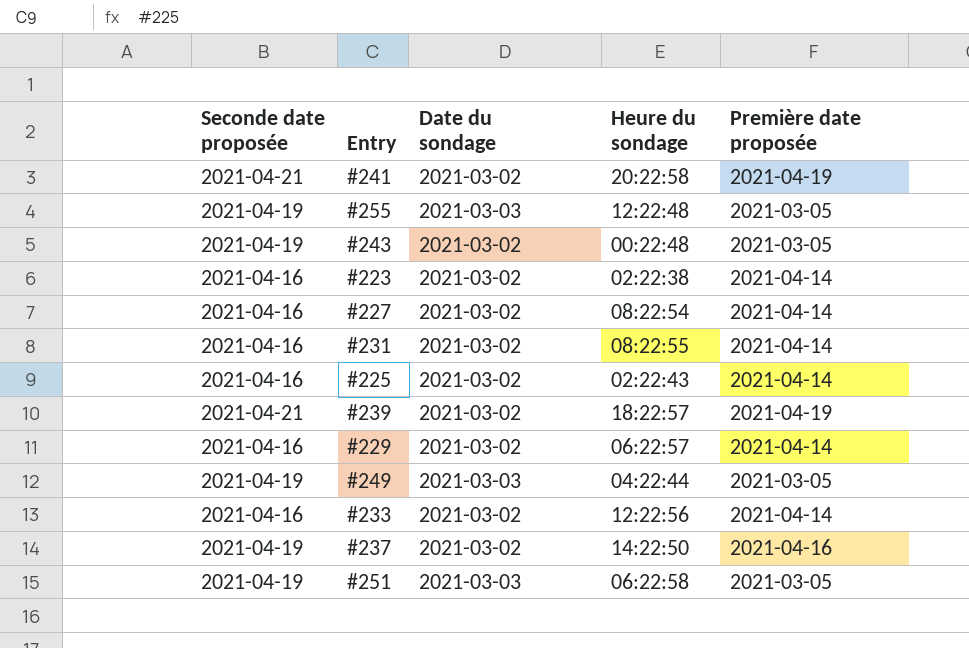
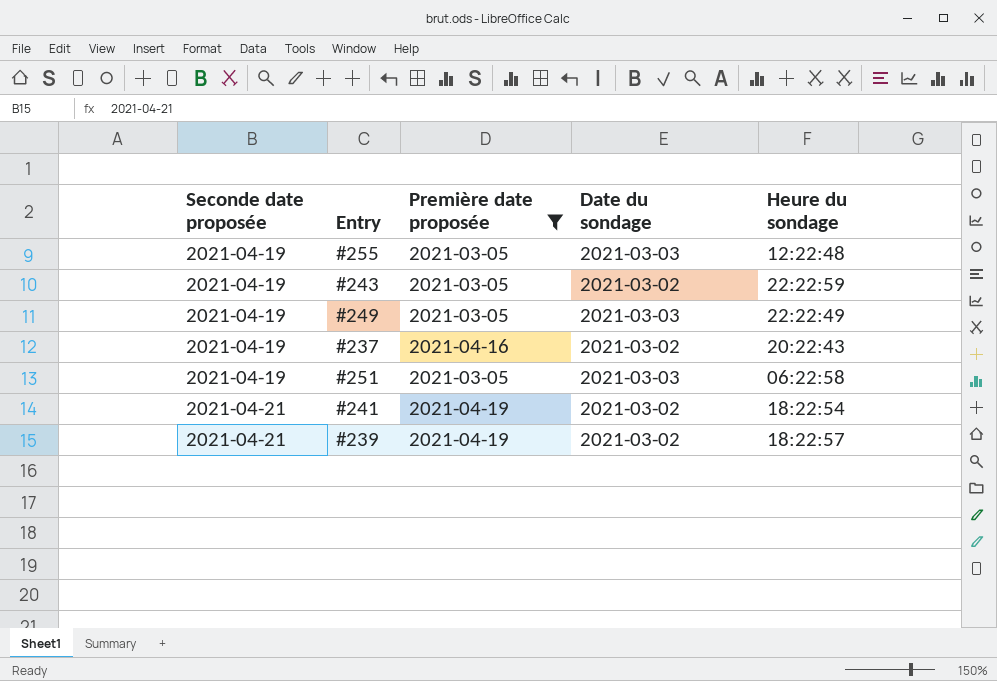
filter: none -> Première date proposée != 2021-04-14
row order: none -> Seconde date proposée ascending
column Première date proposée | position: 5 -> 3
#243 | Heure du sondage: 00:22:48 -> 22:22:59
#249 | Heure du sondage: 04:22:44 -> 22:22:49
#237 | Heure du sondage: 14:22:50 -> 20:22:43
#241 | Heure du sondage: 20:22:58 -> 18:22:54

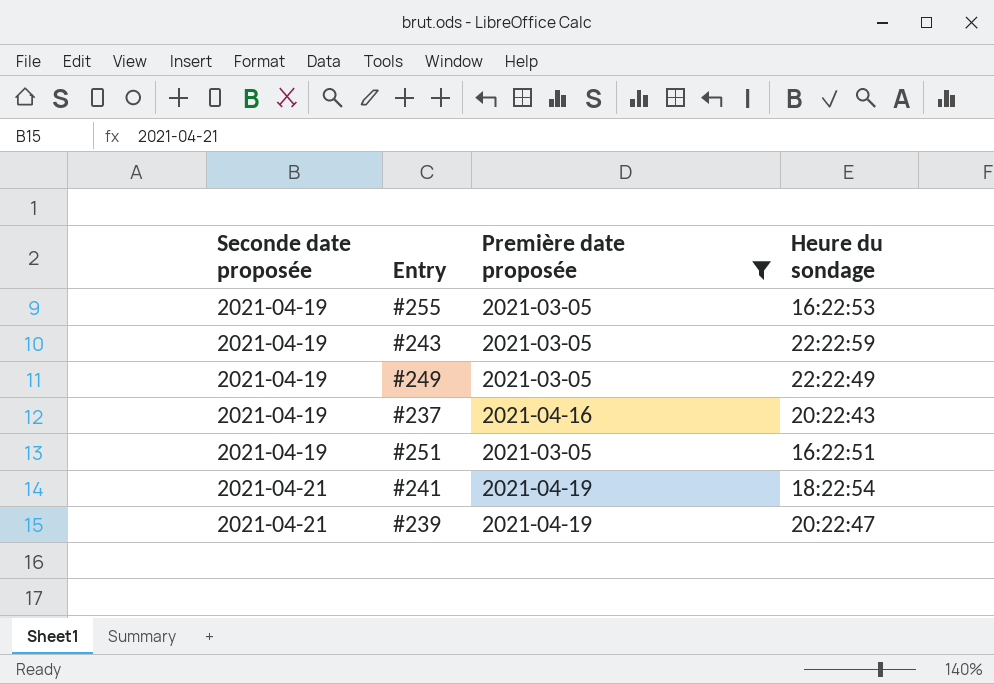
column Date du sondage | position: 4 -> none
#255 | Heure du sondage: 12:22:48 -> 16:22:53
#251 | Heure du sondage: 06:22:58 -> 16:22:51
#239 | Heure du sondage: 18:22:57 -> 20:22:47

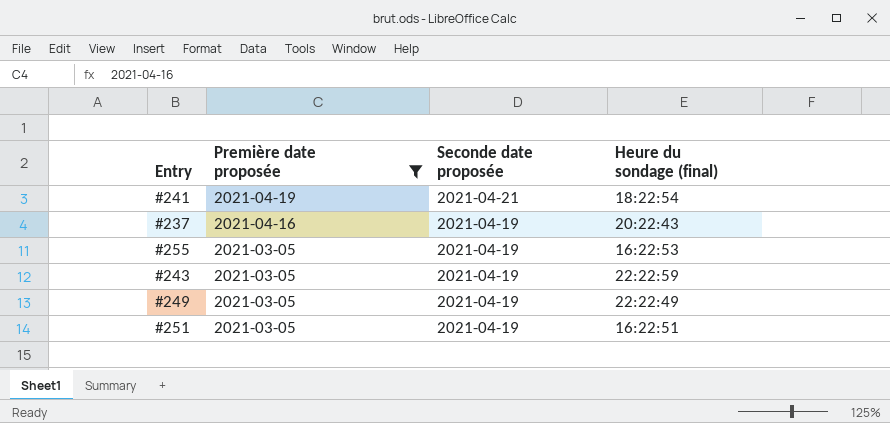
row order: Seconde date proposée ascending -> Première date proposée descending
column Seconde date proposée | position: 1 -> 3
column name: Heure du sondage -> Heure du sondage (final)
row #239: 2021-04-21 | 2021-04-19 | 20:22:47 -> none

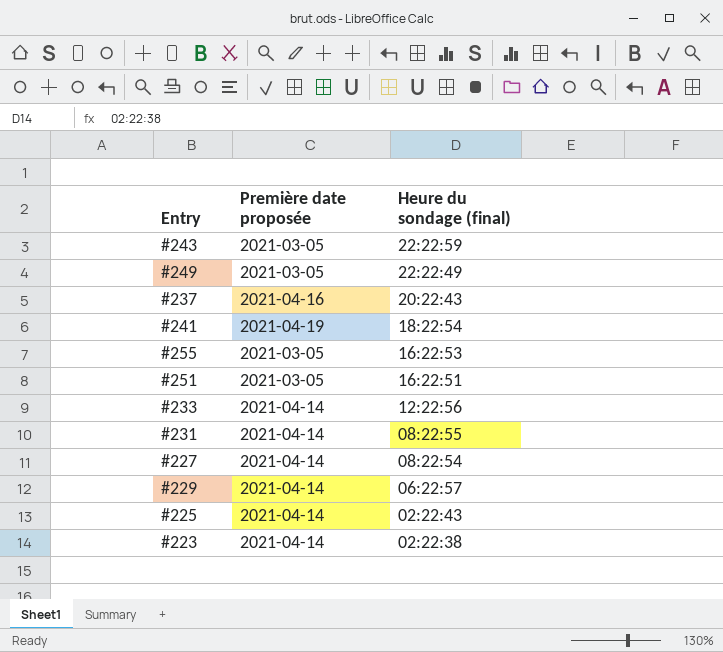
filter: Première date proposée != 2021-04-14 -> none
row order: Première date proposée descending -> Heure du sondage (final) descending
column Seconde date proposée | position: 3 -> none

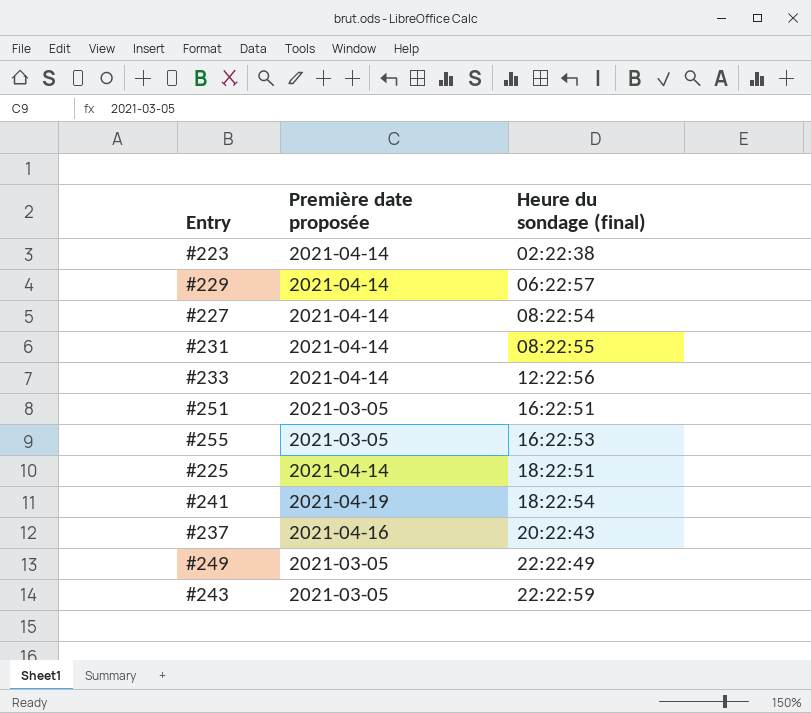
row order: Heure du sondage (final) descending -> Heure du sondage (final) ascending
#225 | Heure du sondage (final): 02:22:43 -> 18:22:51

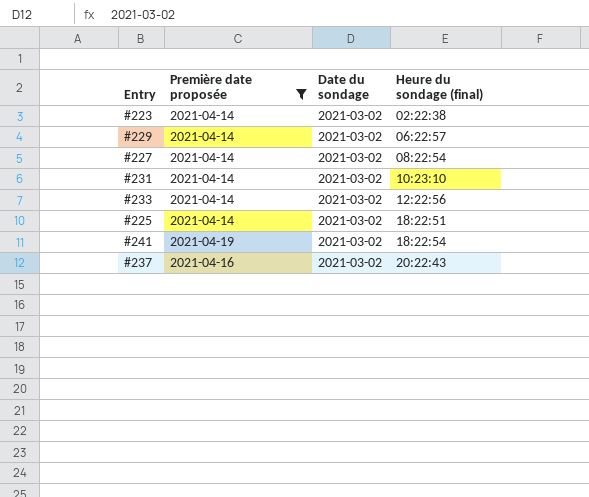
filter: none -> Première date proposée != 2021-03-05
column Date du sondage | position: none -> 3
#231 | Heure du sondage (final): 08:22:55 -> 10:23:10

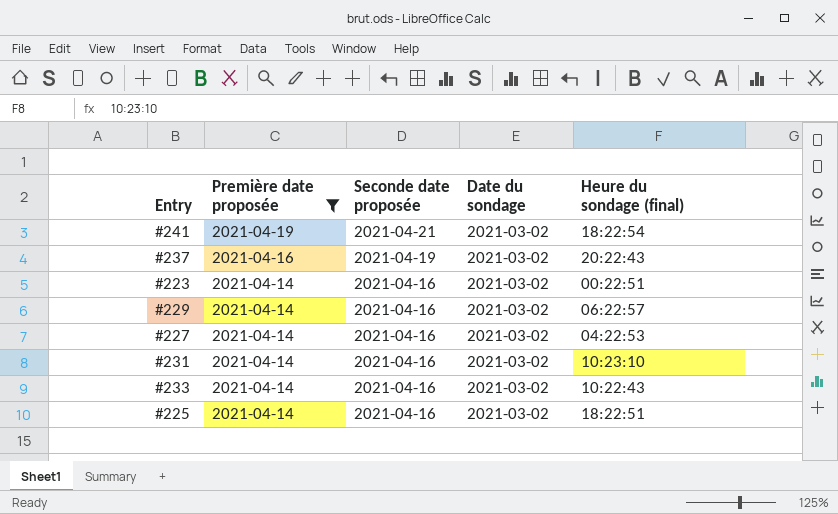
row order: Heure du sondage (final) ascending -> Première date proposée descending
column Seconde date proposée | position: none -> 3
#223 | Heure du sondage (final): 02:22:38 -> 00:22:51
#227 | Heure du sondage (final): 08:22:54 -> 04:22:53
#233 | Heure du sondage (final): 12:22:56 -> 10:22:43

